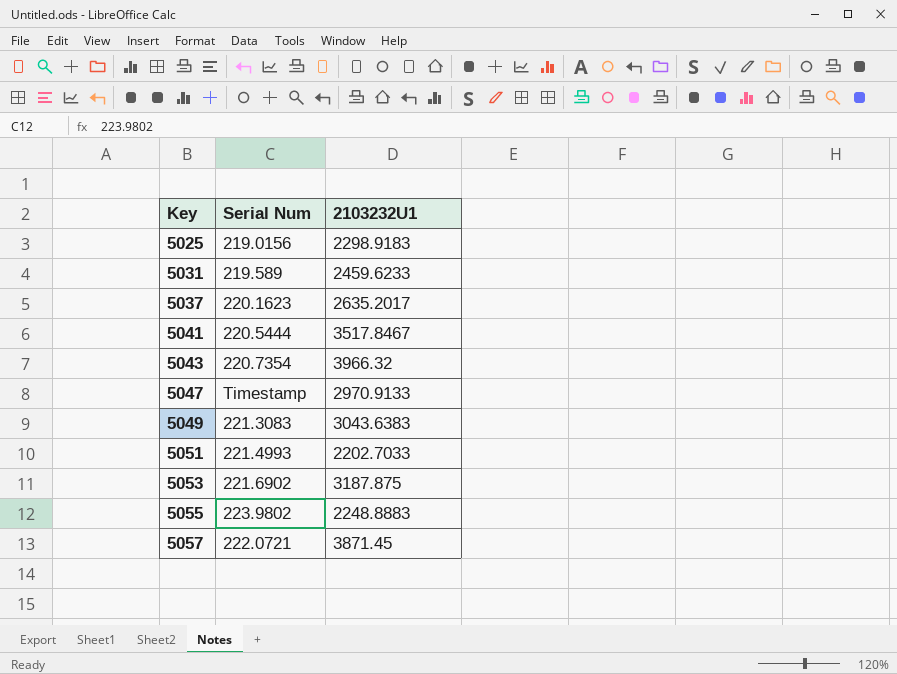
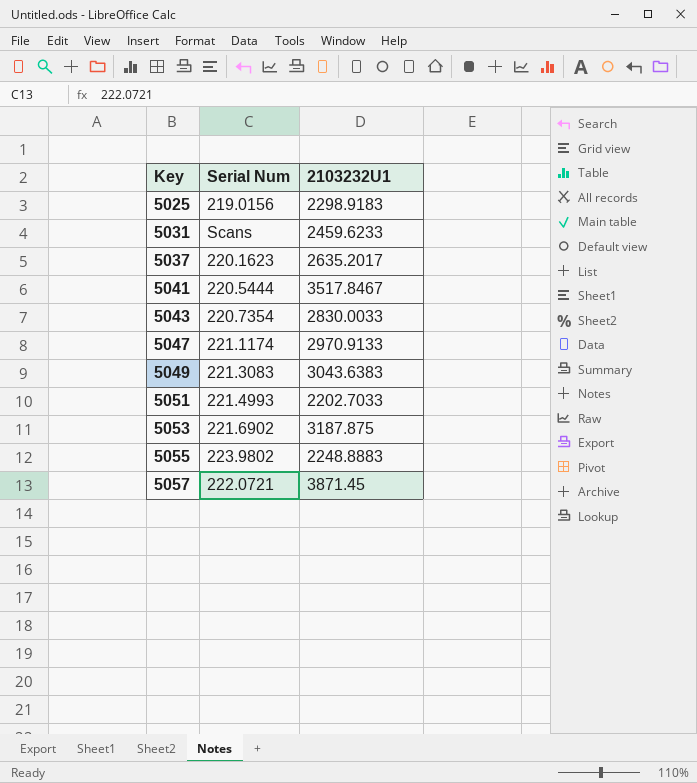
5031 | Serial Num: 219.589 -> Scans
5043 | 2103232U1: 3966.32 -> 2830.0033
5047 | Serial Num: Timestamp -> 221.1174

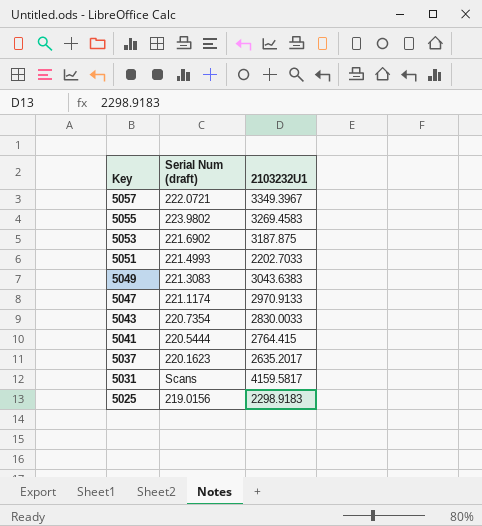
row order: Key ascending -> Key descending
column name: Serial Num -> Serial Num (draft)
5057 | 2103232U1: 3871.45 -> 3349.3967
5055 | 2103232U1: 2248.8883 -> 3269.4583
5041 | 2103232U1: 3517.8467 -> 2764.415
5031 | 2103232U1: 2459.6233 -> 4159.5817

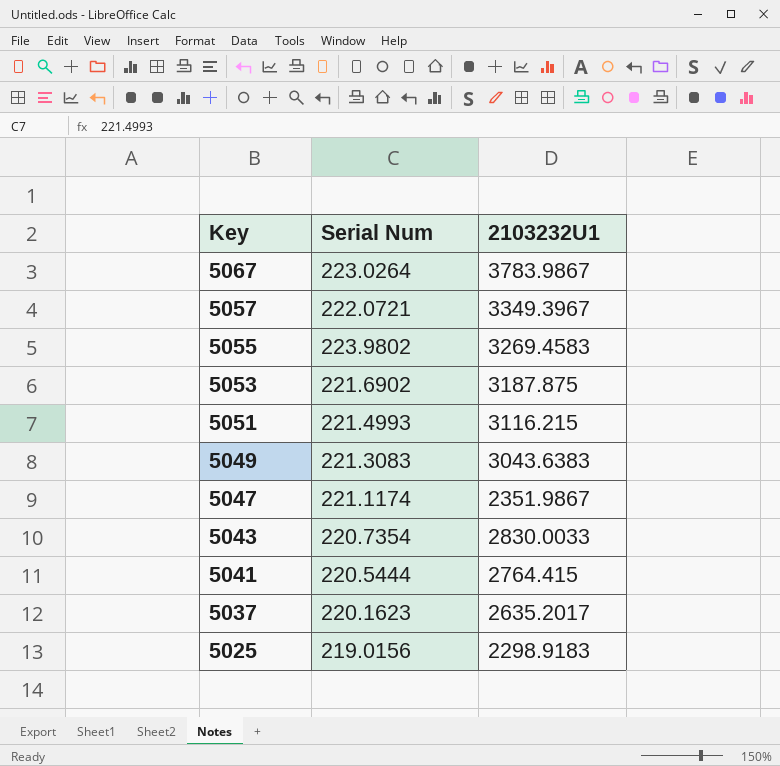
column name: Serial Num (draft) -> Serial Num
row 5031: Scans | 4159.5817 -> none
row 5067: none -> 223.0264 | 3783.9867
5051 | 2103232U1: 2202.7033 -> 3116.215
5047 | 2103232U1: 2970.9133 -> 2351.9867

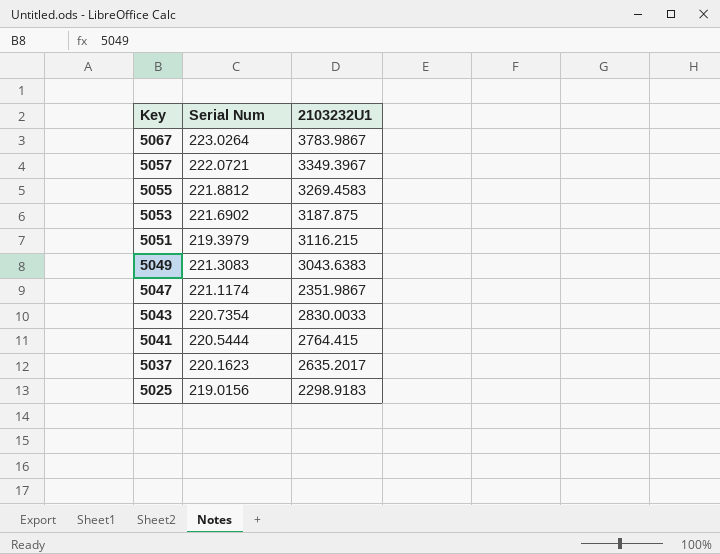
5055 | Serial Num: 223.9802 -> 221.8812
5051 | Serial Num: 221.4993 -> 219.3979

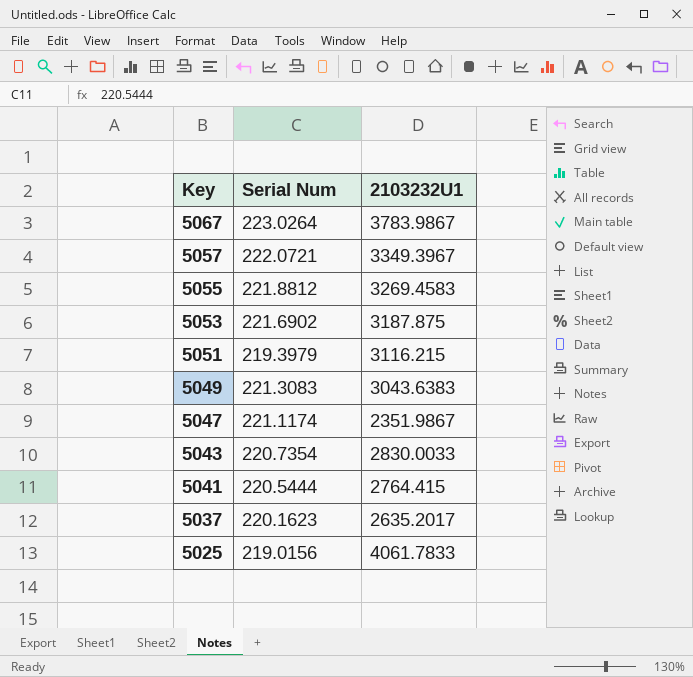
5025 | 2103232U1: 2298.9183 -> 4061.7833

